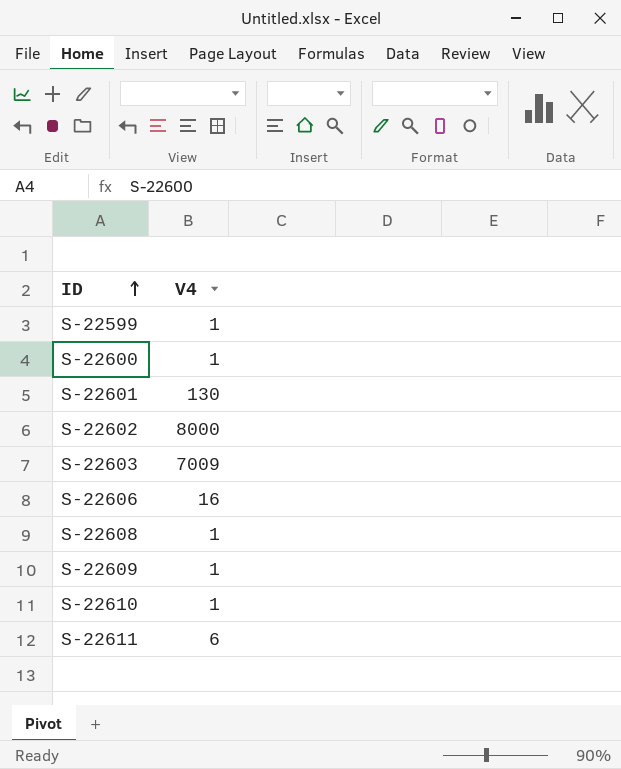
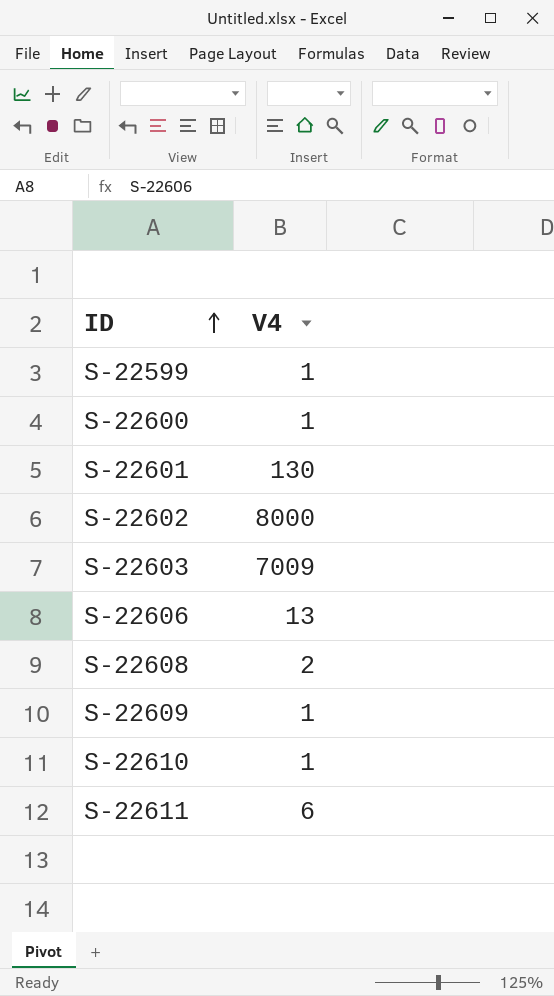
S-22606 | V4: 16 -> 13
S-22608 | V4: 1 -> 2

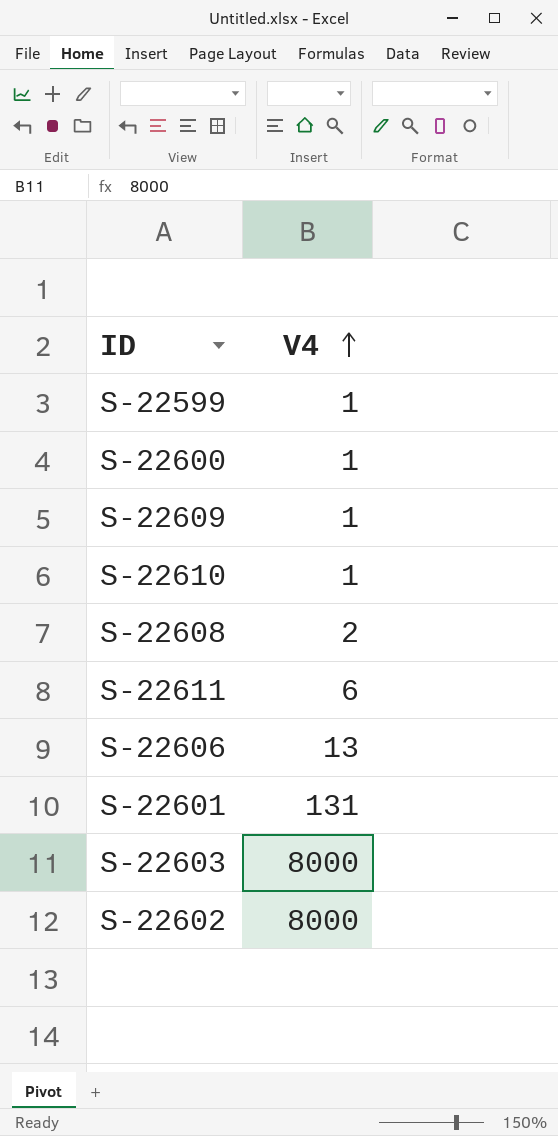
row order: ID ascending -> V4 ascending
S-22601 | V4: 130 -> 131
S-22603 | V4: 7009 -> 8000

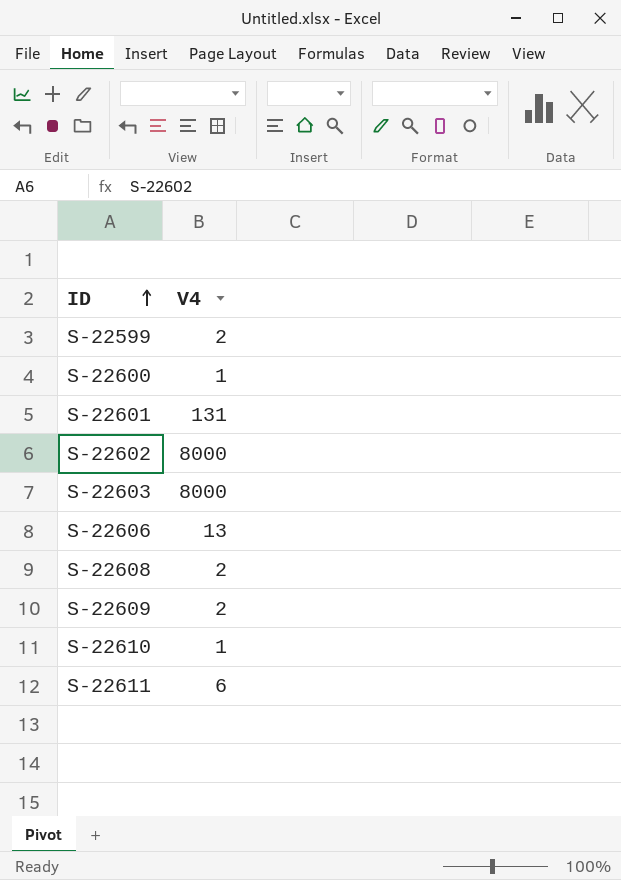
row order: V4 ascending -> ID ascending
S-22599 | V4: 1 -> 2
S-22609 | V4: 1 -> 2

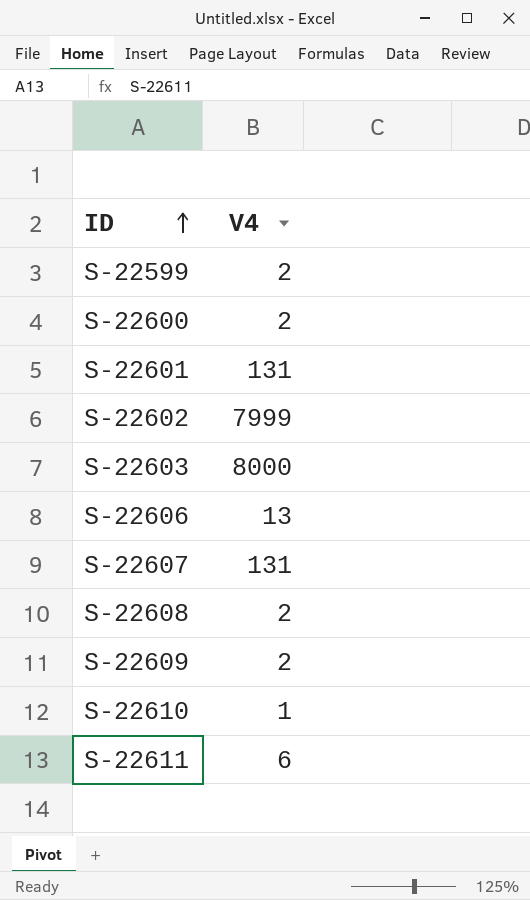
S-22600 | V4: 1 -> 2
S-22602 | V4: 8000 -> 7999
row S-22607: none -> 131

